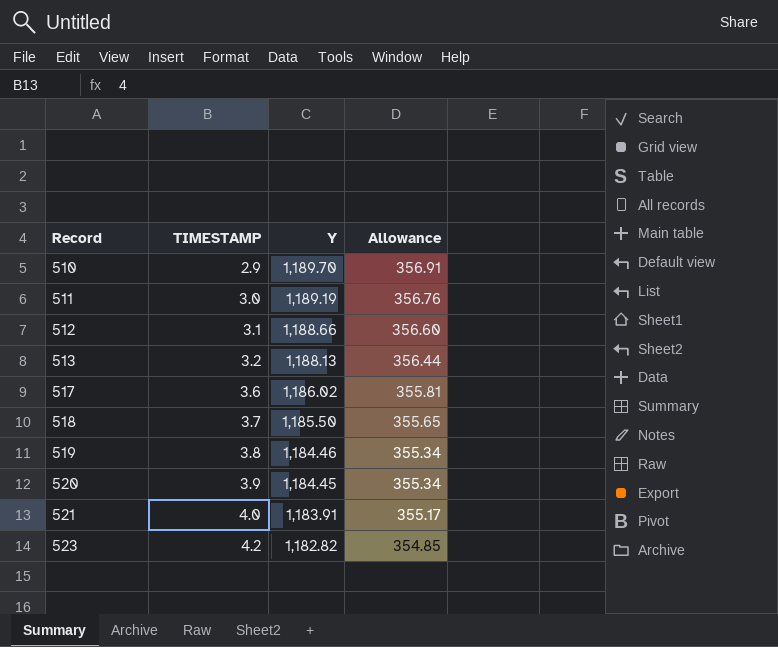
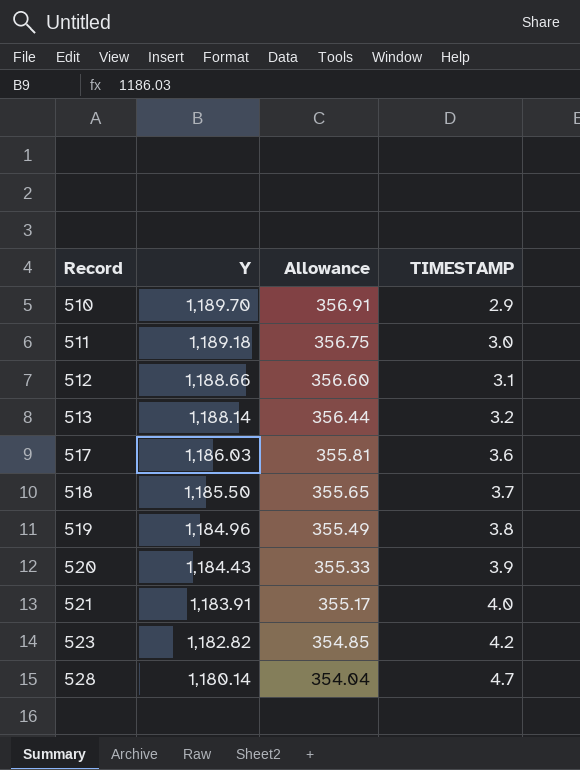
column TIMESTAMP | position: 2 -> 4
511 | Y: 1,189.19 -> 1,189.18
511 | Allowance: 356.76 -> 356.75
513 | Y: 1,188.13 -> 1,188.14
517 | Y: 1,186.02 -> 1,186.03
519 | Y: 1,184.46 -> 1,184.96
519 | Allowance: 355.34 -> 355.49
520 | Y: 1,184.45 -> 1,184.43
520 | Allowance: 355.34 -> 355.33
row 528: none -> 1,180.14 | 354.04 | 4.7

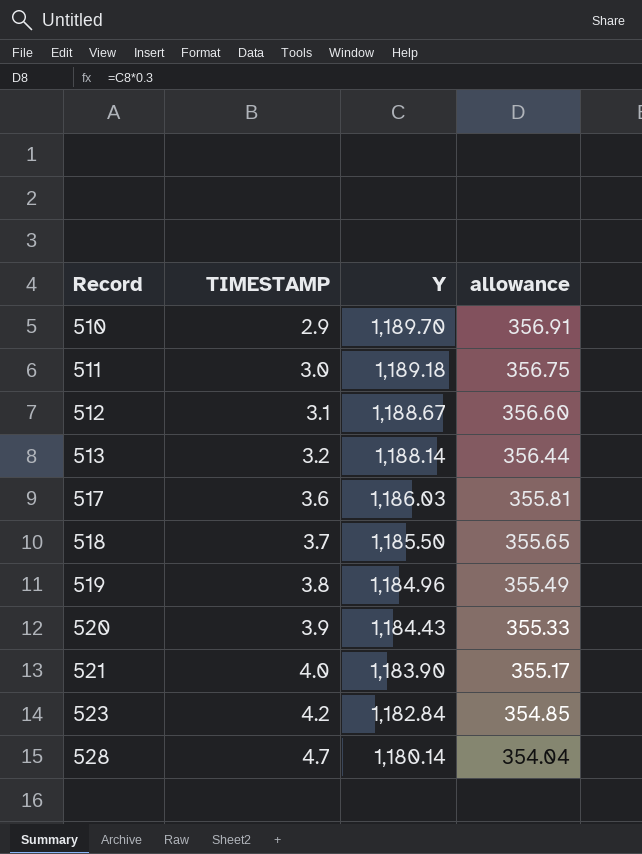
column TIMESTAMP | position: 4 -> 2
column name: Allowance -> allowance
512 | Y: 1,188.66 -> 1,188.67
521 | Y: 1,183.91 -> 1,183.90
523 | Y: 1,182.82 -> 1,182.84

